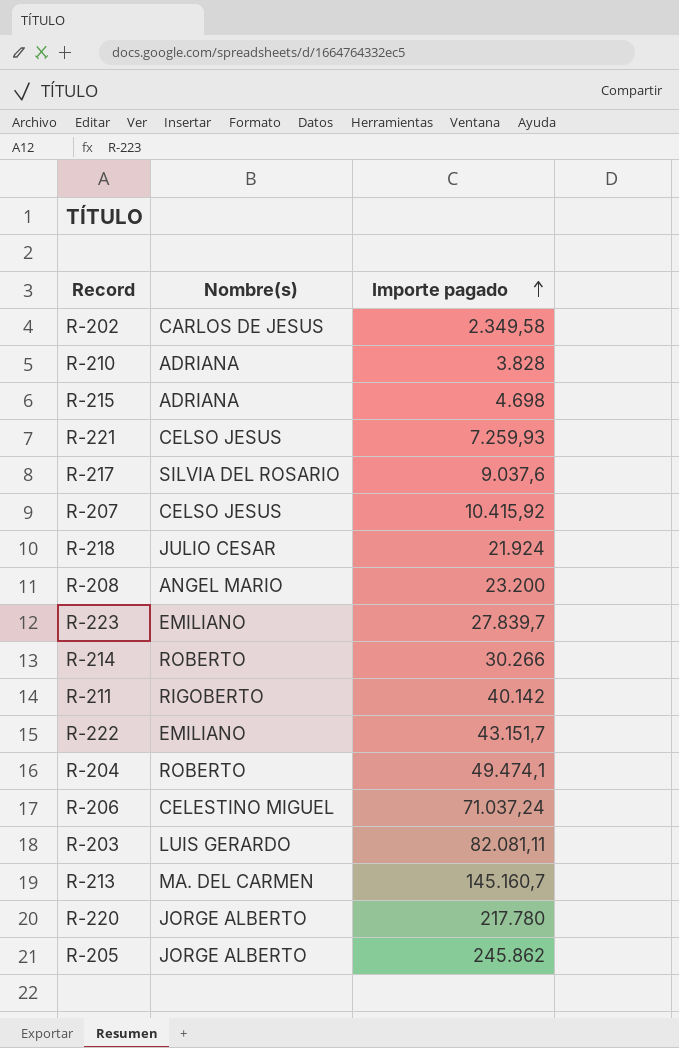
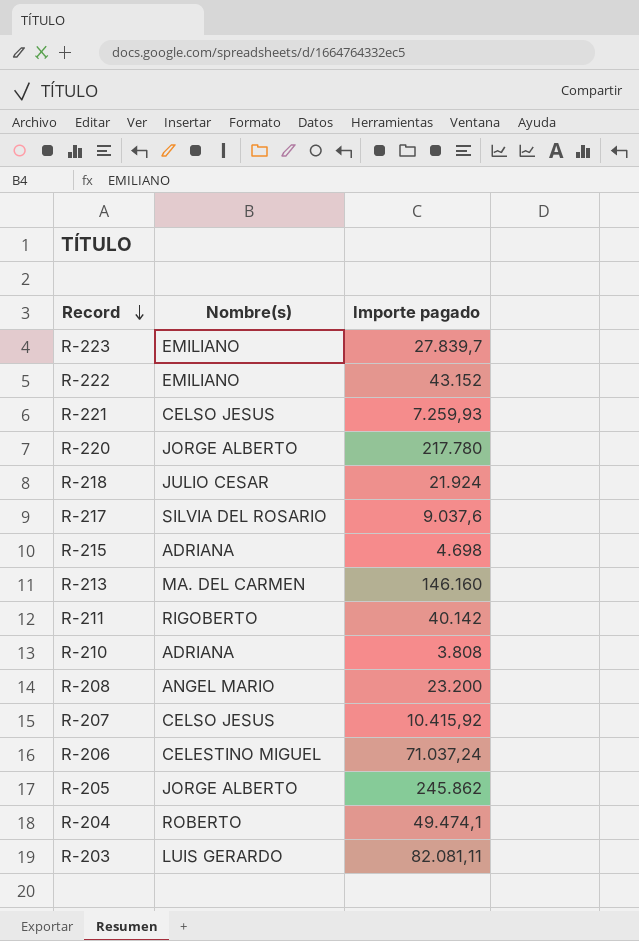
row order: Importe pagado ascending -> Record descending
row R-202: CARLOS DE JESUS | 2.349,58 -> none
row R-214: ROBERTO | 30.266 -> none
R-222 | Importe pagado: 43.151,7 -> 43.152
R-213 | Importe pagado: 145.160,7 -> 146.160
R-210 | Importe pagado: 3.828 -> 3.808

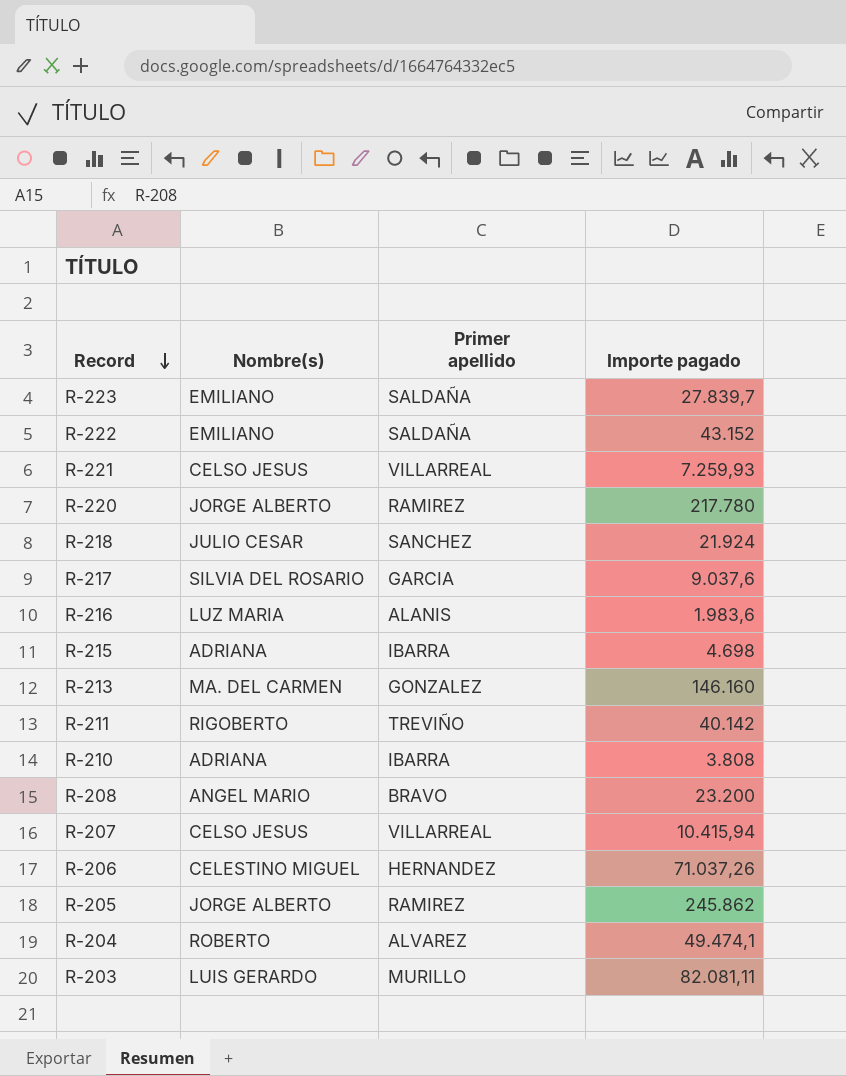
column Primer apellido | position: none -> 3
row R-216: none -> LUZ MARIA | ALANIS | 1.983,6
R-207 | Importe pagado: 10.415,92 -> 10.415,94
R-206 | Importe pagado: 71.037,24 -> 71.037,26

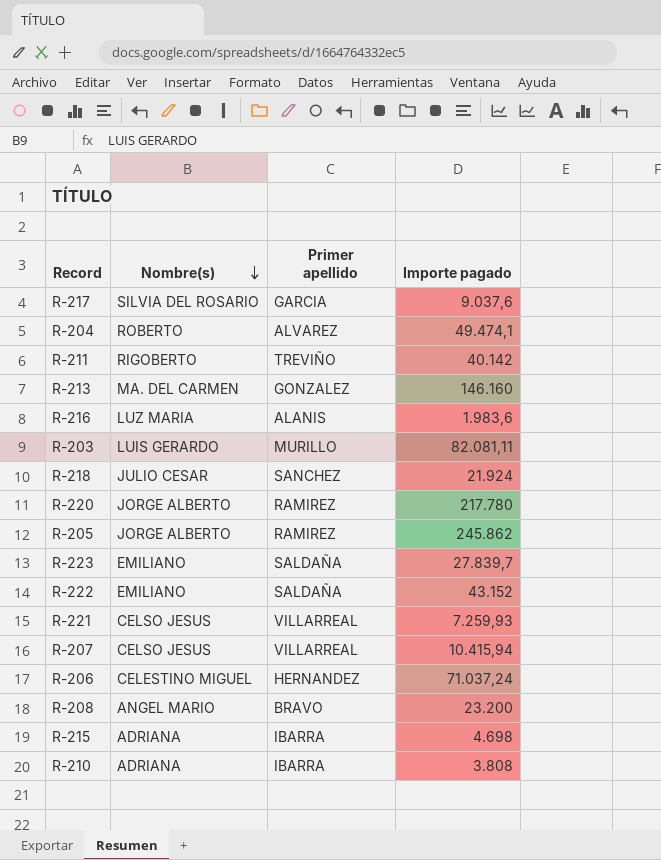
row order: Record descending -> Nombre(s) descending
R-206 | Importe pagado: 71.037,26 -> 71.037,24

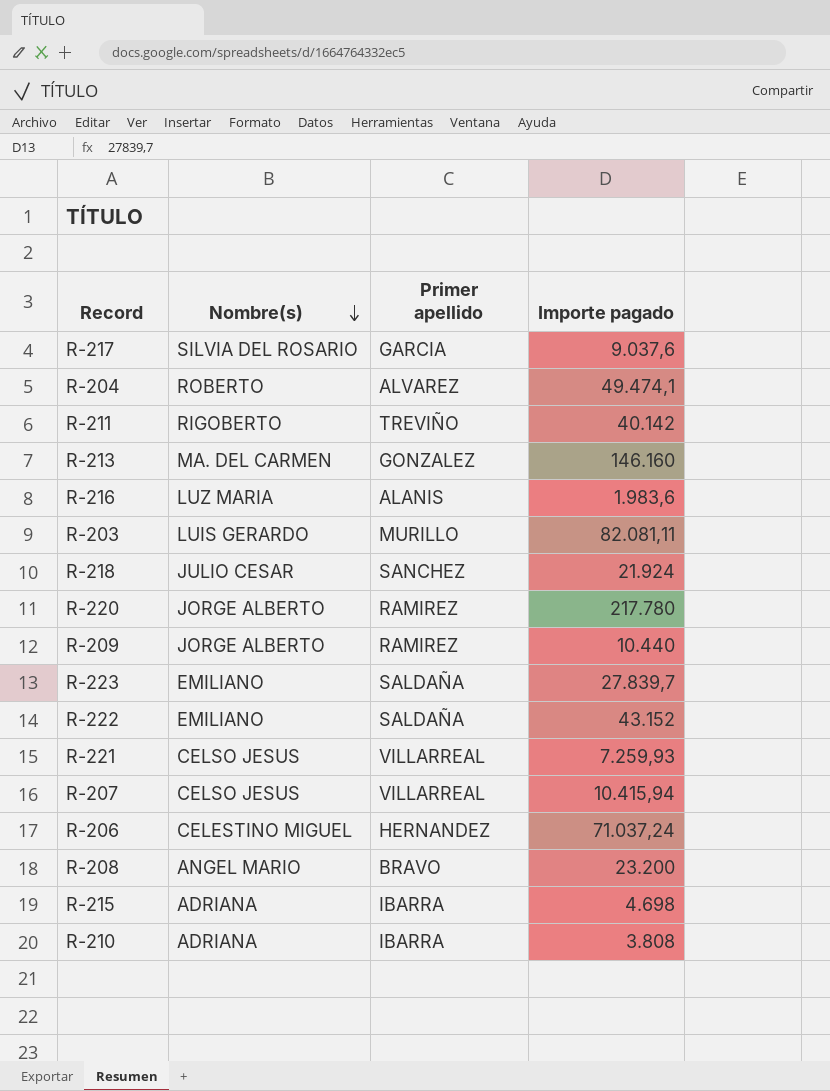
row R-205: JORGE ALBERTO | RAMIREZ | 245.862 -> none
row R-209: none -> JORGE ALBERTO | RAMIREZ | 10.440

